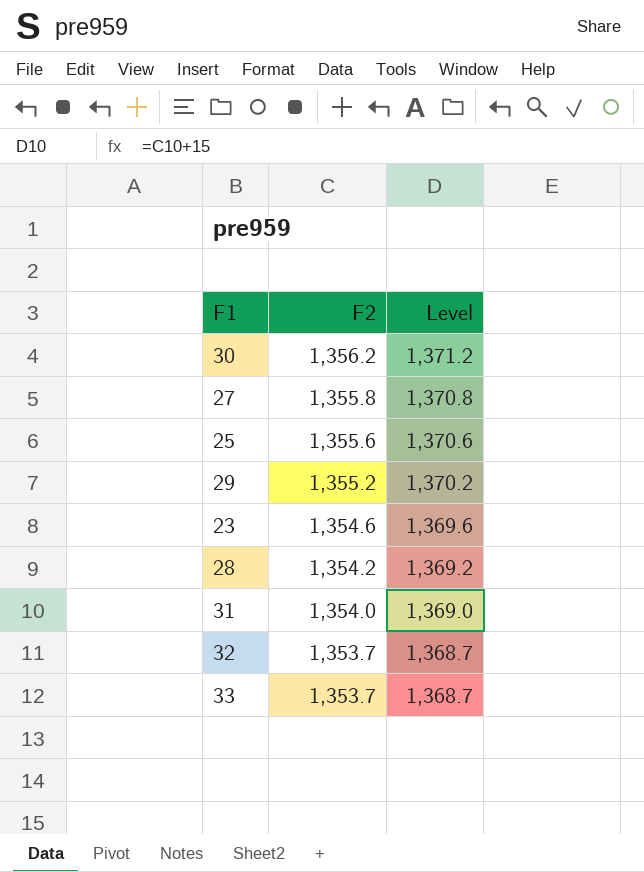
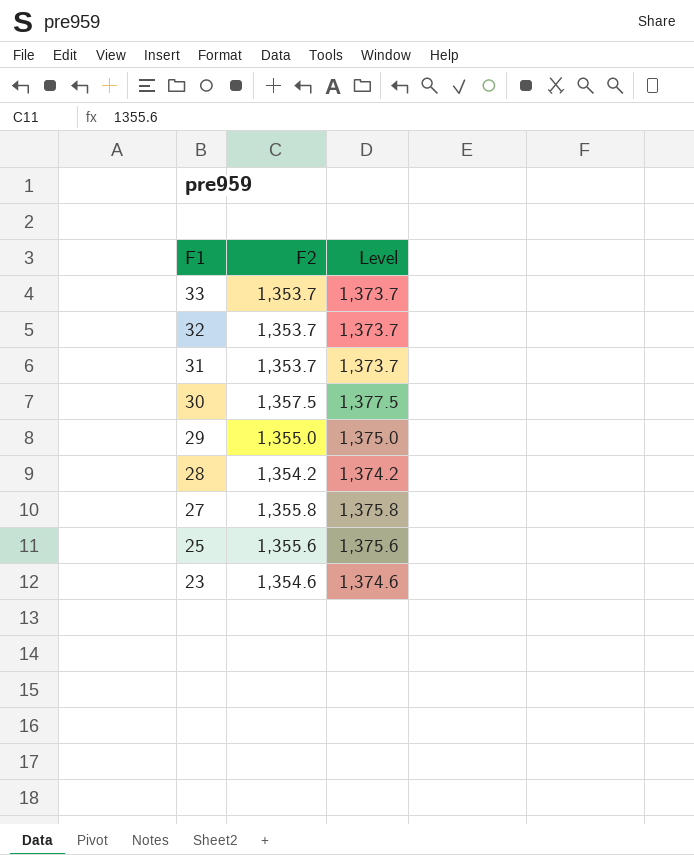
row order: F2 descending -> F1 descending
column Level | formula: [F2] + 15 -> [F2] + 20
31 | F2: 1,354.0 -> 1,353.7
30 | F2: 1,356.2 -> 1,357.5
29 | F2: 1,355.2 -> 1,355.0

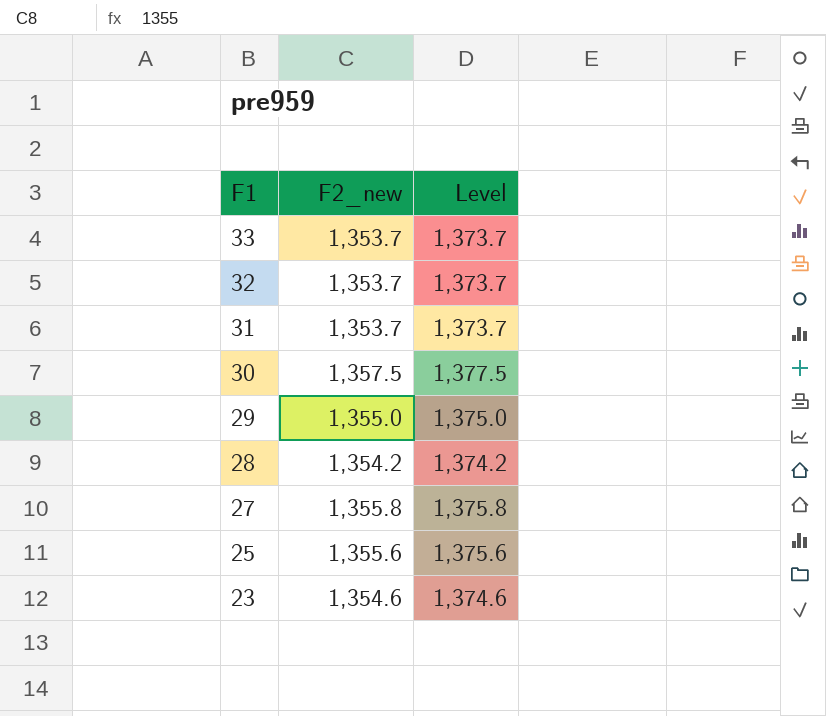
column name: F2 -> F2_new

